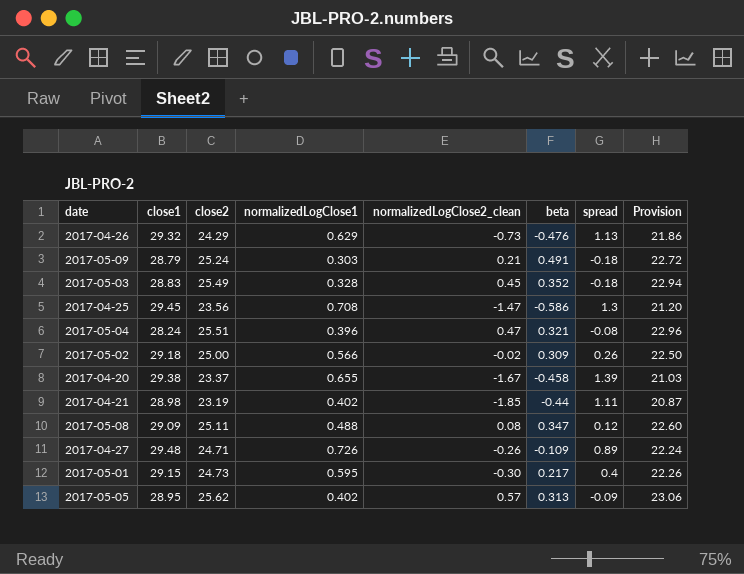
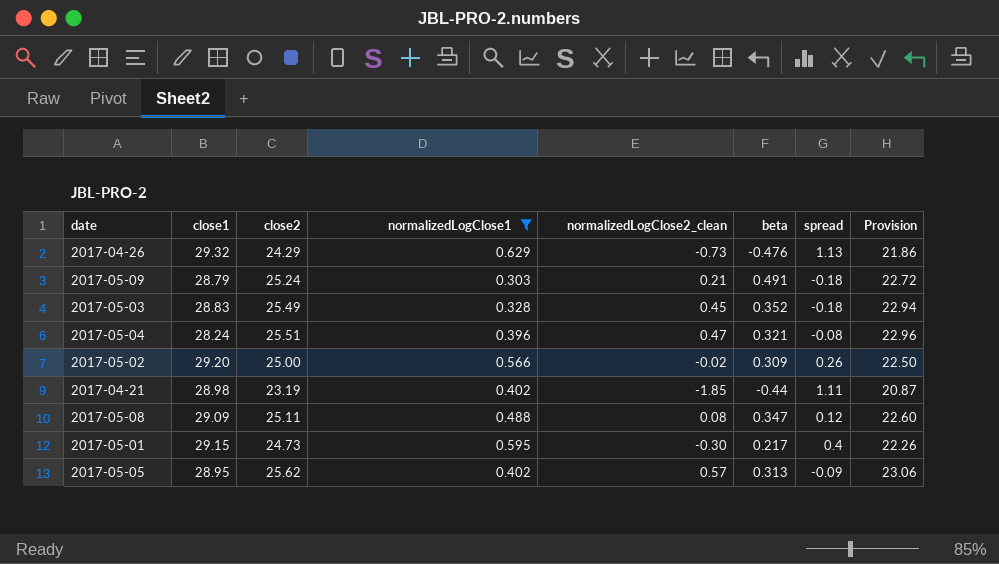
filter: none -> normalizedLogClose1 <= 0.629
2017-05-02 | close1: 29.18 -> 29.20

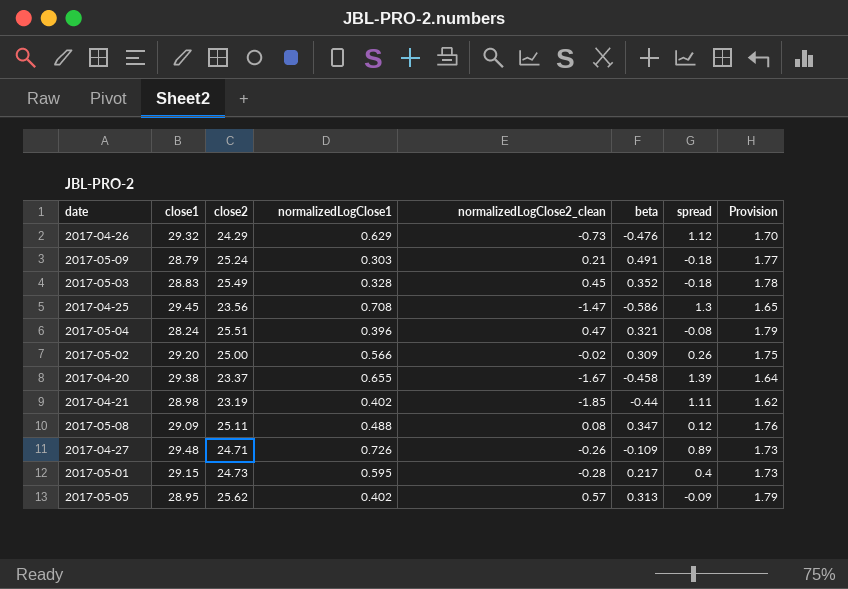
filter: normalizedLogClose1 <= 0.629 -> none
column Provision | formula: [close2] * 0.9 -> [close2] * 0.07
2017-04-26 | spread: 1.13 -> 1.12
2017-05-01 | normalizedLogClose2_clean: -0.30 -> -0.28

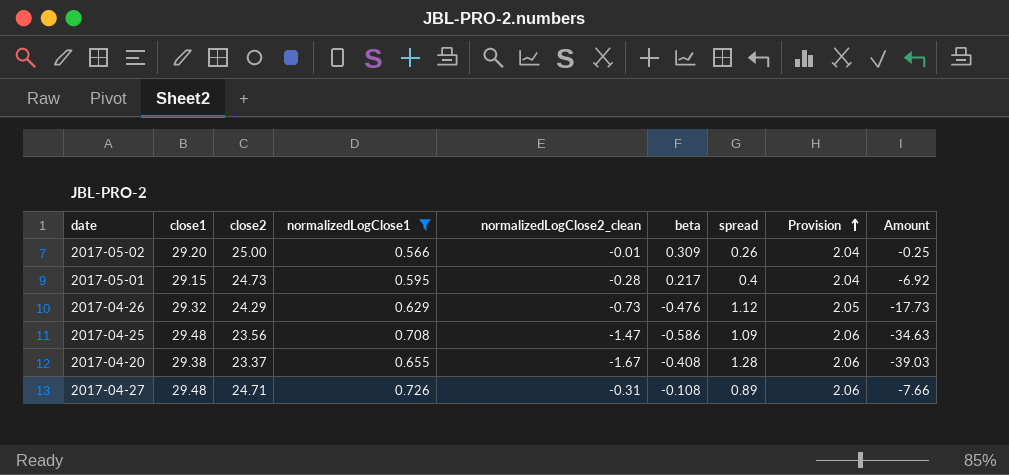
filter: none -> normalizedLogClose1 >= 0.566
row order: none -> Provision ascending
column Provision | formula: [close2] * 0.07 -> [close1] * 0.07
column Amount | formula: none -> [close2] * [normalizedLogClose2_clean]
2017-05-02 | normalizedLogClose2_clean: -0.02 -> -0.01
2017-04-25 | close1: 29.45 -> 29.48
2017-04-25 | spread: 1.3 -> 1.09
2017-04-20 | beta: -0.458 -> -0.408
2017-04-20 | spread: 1.39 -> 1.28
2017-04-27 | normalizedLogClose2_clean: -0.26 -> -0.31
2017-04-27 | beta: -0.109 -> -0.108

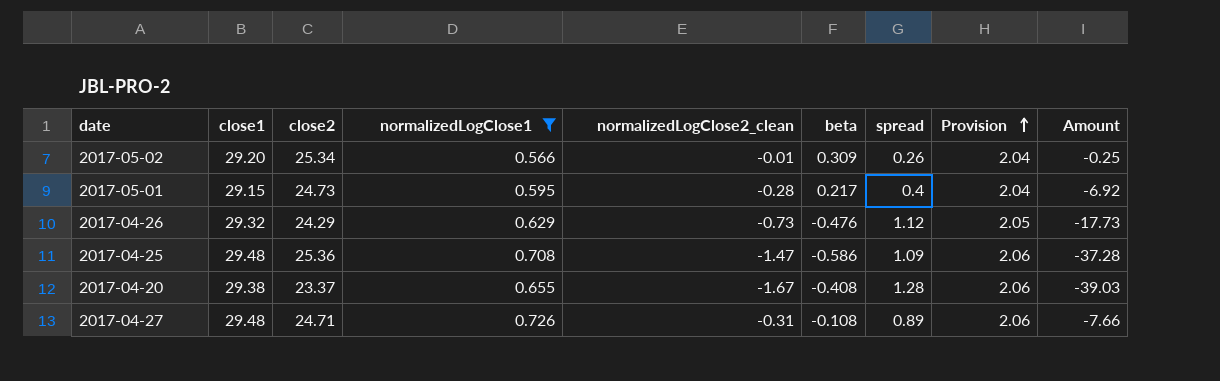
2017-05-02 | close2: 25.00 -> 25.34
2017-04-25 | close2: 23.56 -> 25.36
2017-04-25 | Amount: -34.63 -> -37.28

